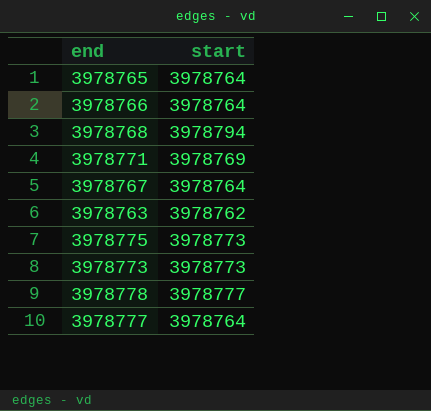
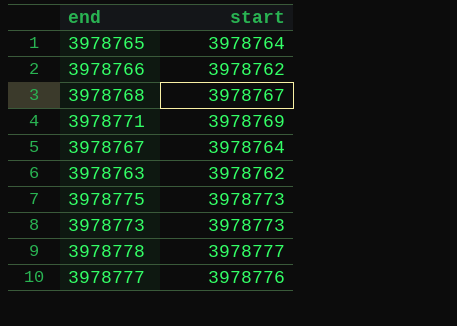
3978766 | start: 3978764 -> 3978762
3978768 | start: 3978794 -> 3978767
3978777 | start: 3978764 -> 3978776

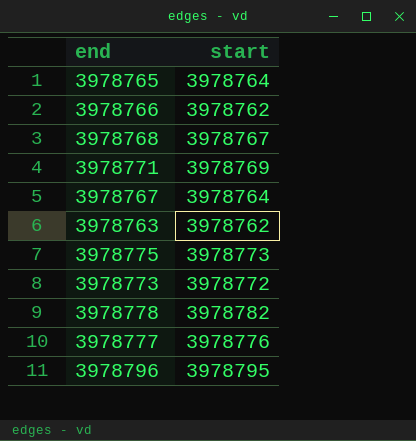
3978773 | start: 3978773 -> 3978772
3978778 | start: 3978777 -> 3978782
row 3978796: none -> 3978795

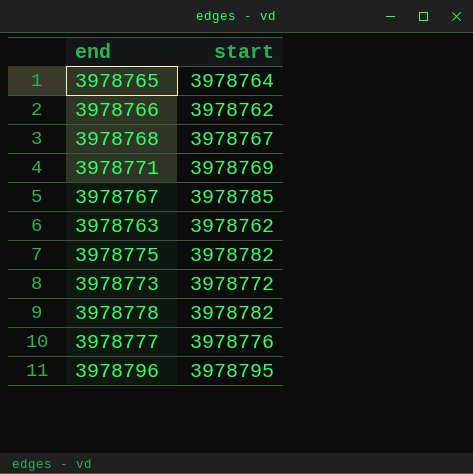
3978767 | start: 3978764 -> 3978785
3978775 | start: 3978773 -> 3978782

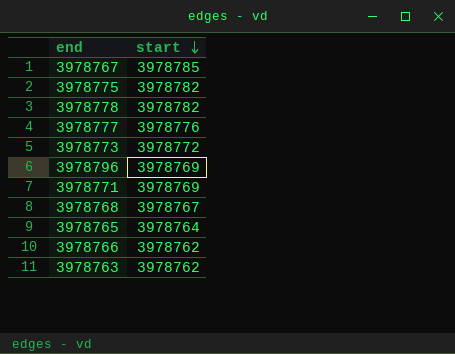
row order: none -> start descending
3978796 | start: 3978795 -> 3978769

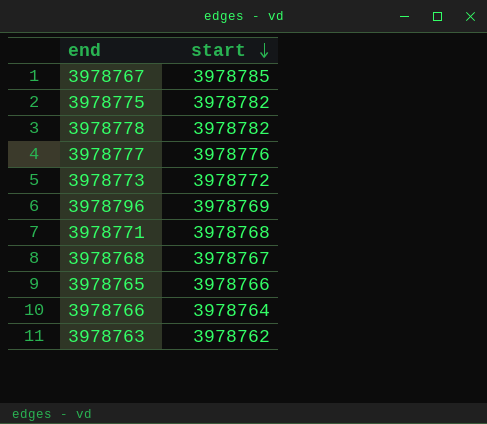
3978771 | start: 3978769 -> 3978768
3978765 | start: 3978764 -> 3978766
3978766 | start: 3978762 -> 3978764

